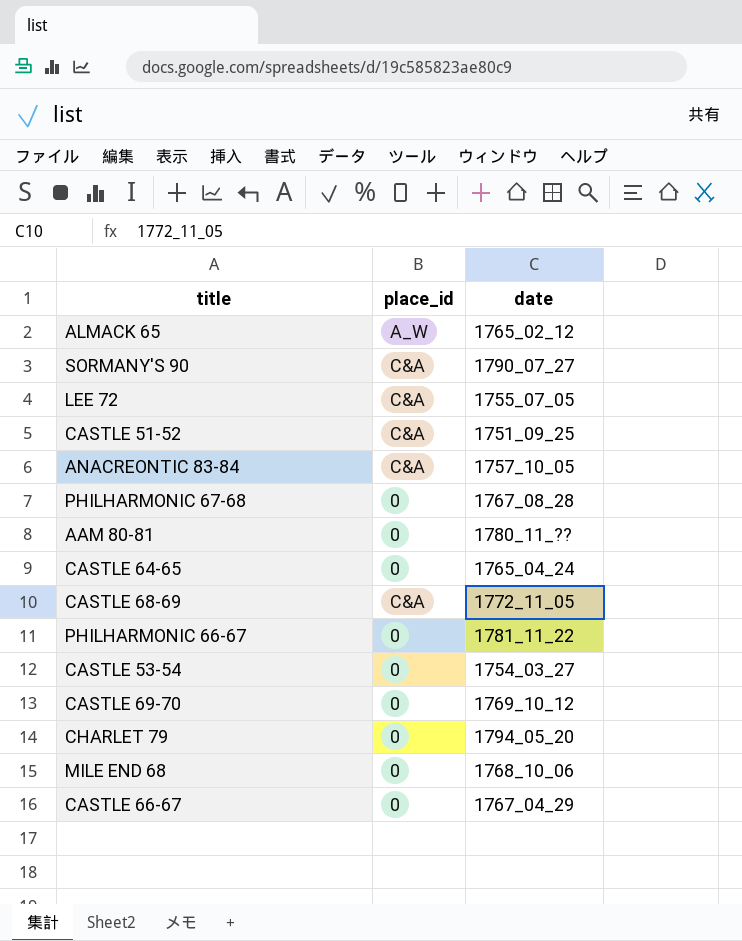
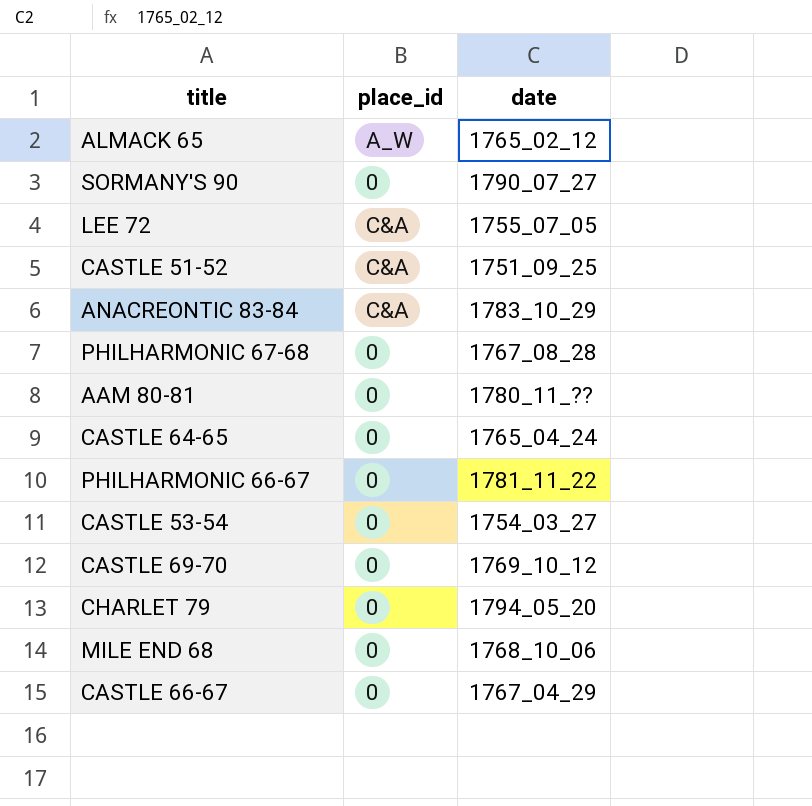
row CASTLE 68-69: C&A | 1772_11_05 -> none
SORMANY'S 90 | place_id: C&A -> 0
ANACREONTIC 83-84 | date: 1757_10_05 -> 1783_10_29

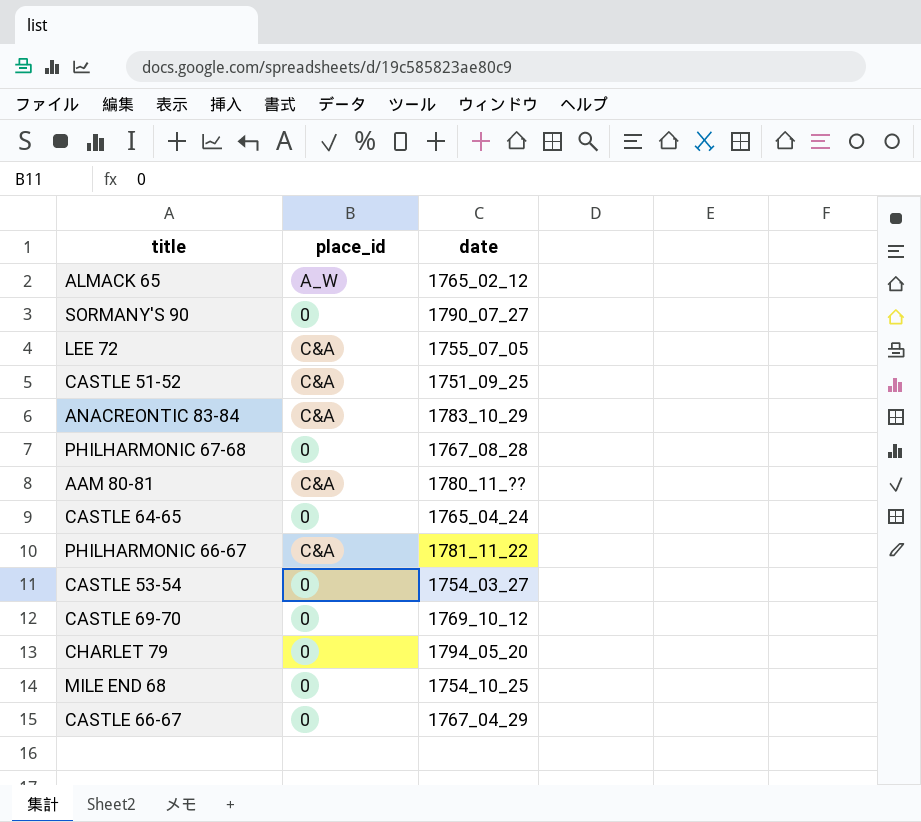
AAM 80-81 | place_id: 0 -> C&A
PHILHARMONIC 66-67 | place_id: 0 -> C&A
MILE END 68 | date: 1768_10_06 -> 1754_10_25

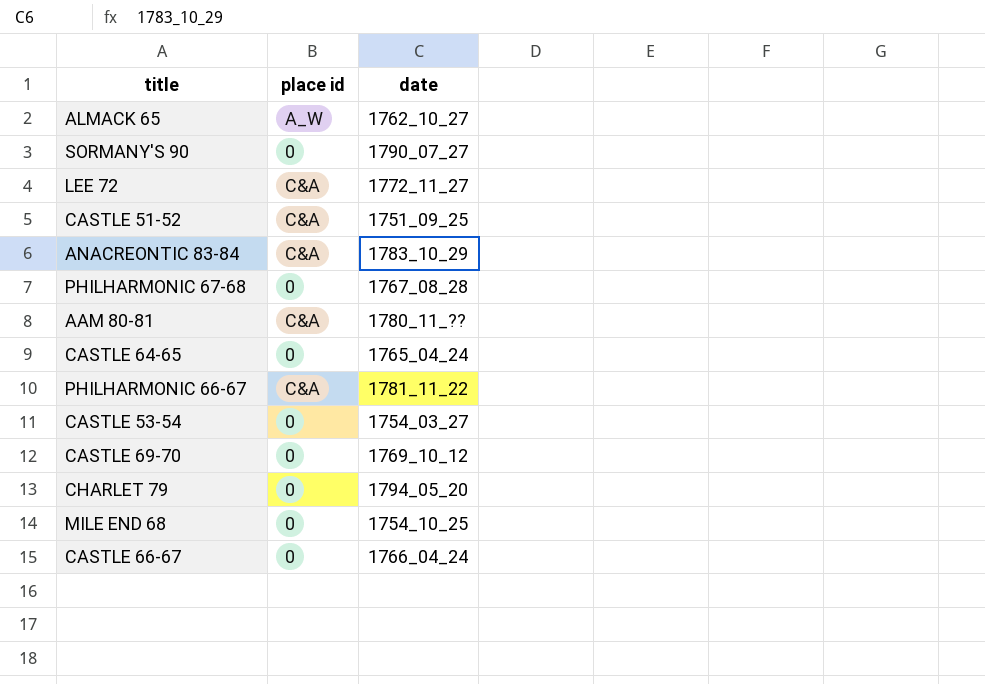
column name: place_id -> place id
ALMACK 65 | date: 1765_02_12 -> 1762_10_27
LEE 72 | date: 1755_07_05 -> 1772_11_27
CASTLE 66-67 | date: 1767_04_29 -> 1766_04_24

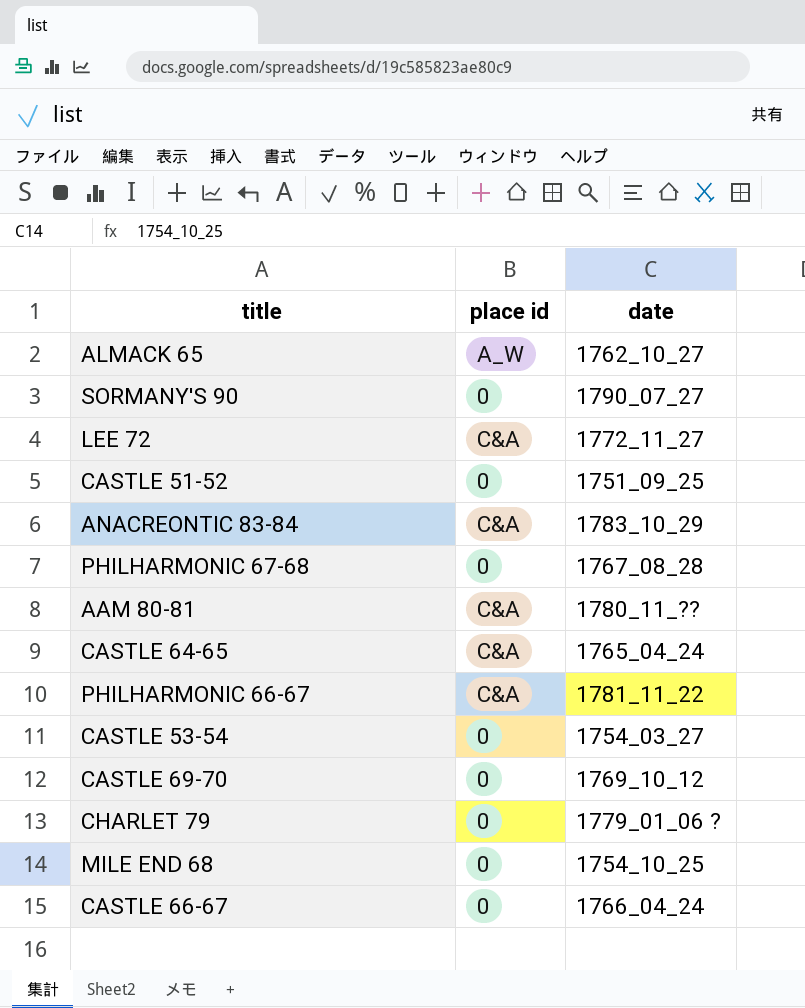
CASTLE 51-52 | place id: C&A -> 0
CASTLE 64-65 | place id: 0 -> C&A
CHARLET 79 | date: 1794_05_20 -> 1779_01_06 ?

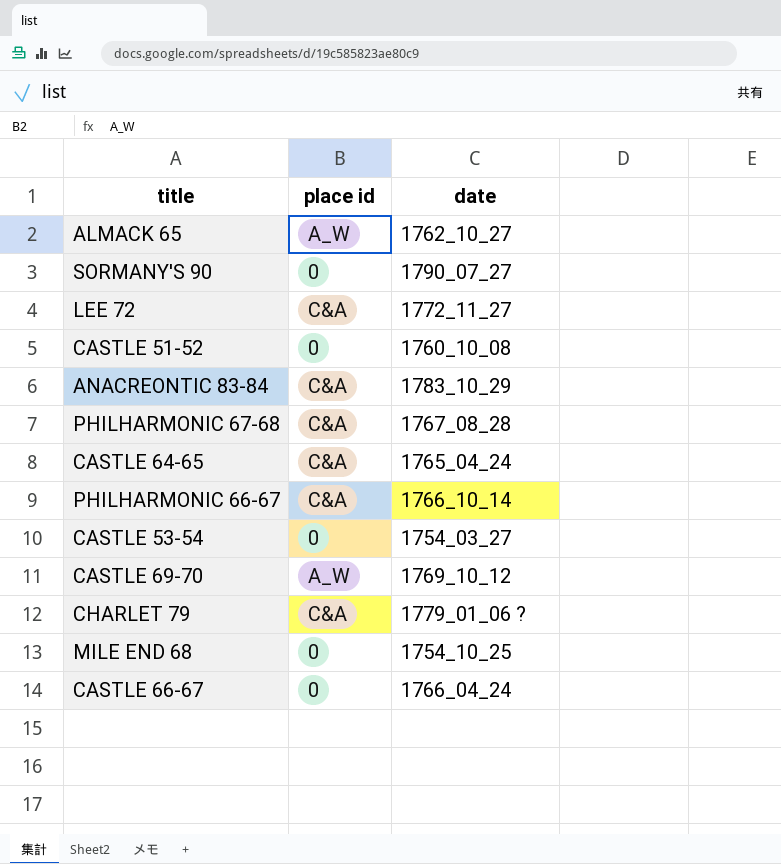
row AAM 80-81: C&A | 1780_11_?? -> none
CASTLE 51-52 | date: 1751_09_25 -> 1760_10_08
PHILHARMONIC 67-68 | place id: 0 -> C&A
PHILHARMONIC 66-67 | date: 1781_11_22 -> 1766_10_14
CASTLE 69-70 | place id: 0 -> A_W
CHARLET 79 | place id: 0 -> C&A

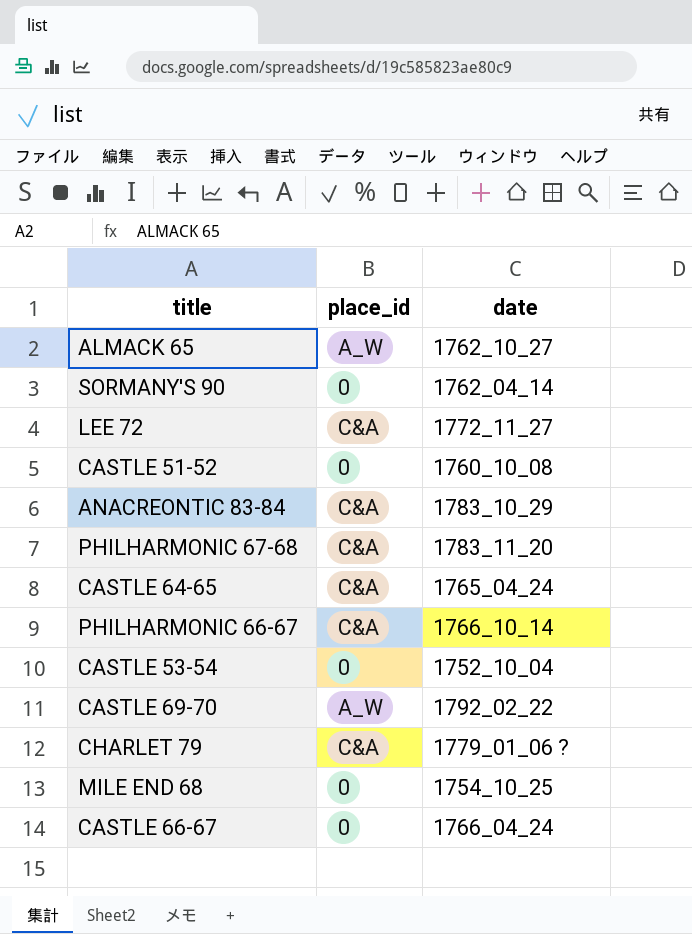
column name: place id -> place_id
SORMANY'S 90 | date: 1790_07_27 -> 1762_04_14
PHILHARMONIC 67-68 | date: 1767_08_28 -> 1783_11_20
CASTLE 53-54 | date: 1754_03_27 -> 1752_10_04
CASTLE 69-70 | date: 1769_10_12 -> 1792_02_22

